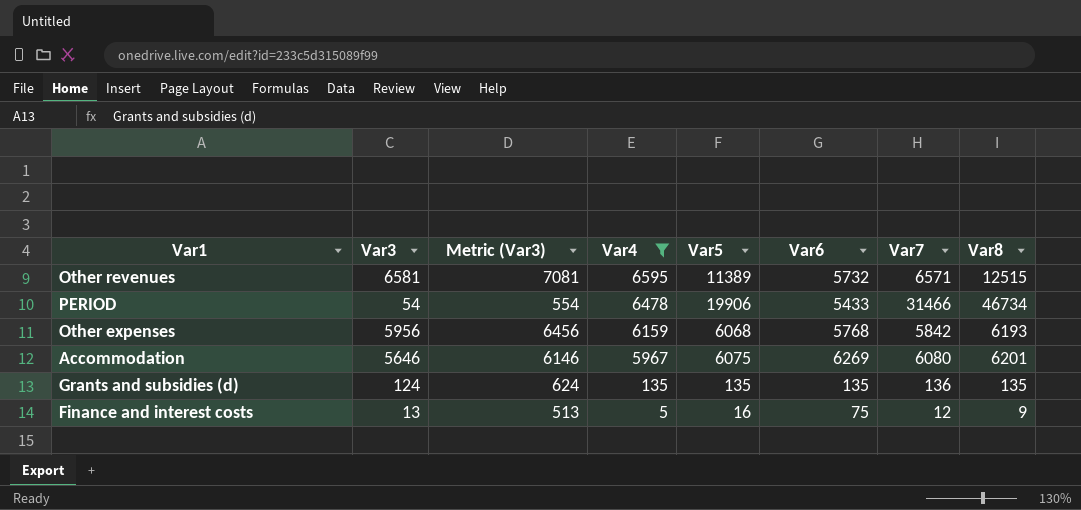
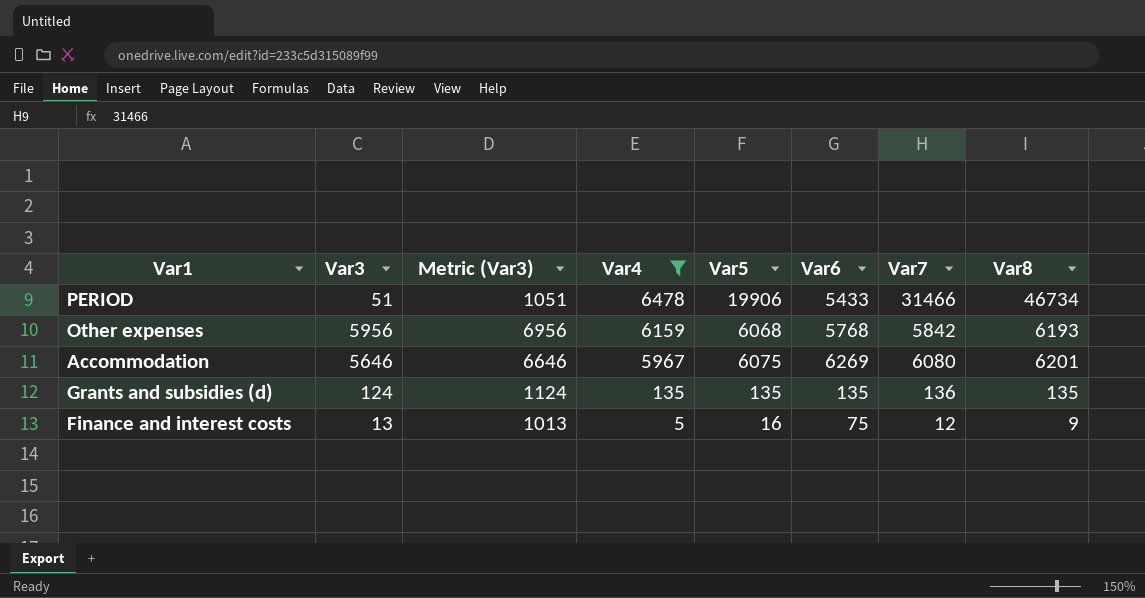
column Metric (Var3) | formula: [Var3] + 500 -> [Var3] + 1000
row Other revenues: 6581 | 7081 | 6595 | 11389 | 5732 | 6571 | 12515 -> none
PERIOD | Var3: 54 -> 51

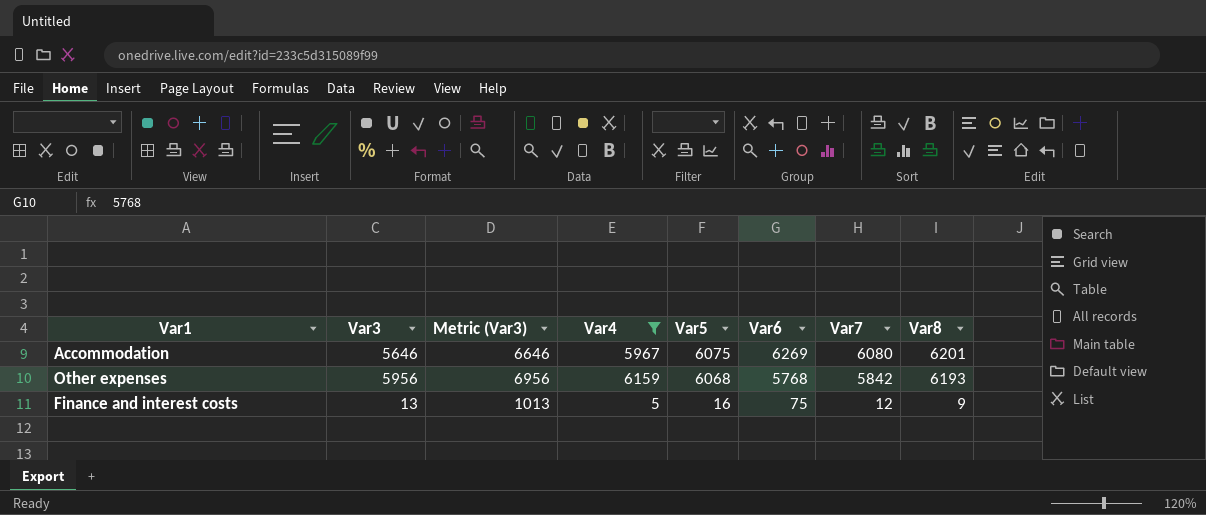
row order: Var4 descending -> Var5 descending
row PERIOD: 51 | 1051 | 6478 | 19906 | 5433 | 31466 | 46734 -> none
row Grants and subsidies (d): 124 | 1124 | 135 | 135 | 135 | 136 | 135 -> none

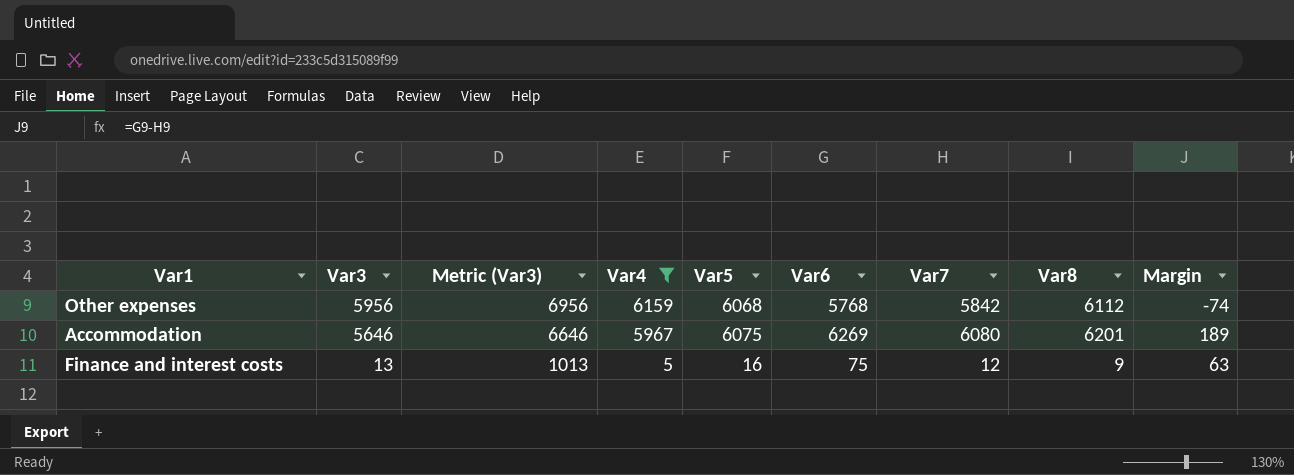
row order: Var5 descending -> Var3 descending
column Margin | formula: none -> [Var6] - [Var7]
Other expenses | Var8: 6193 -> 6112

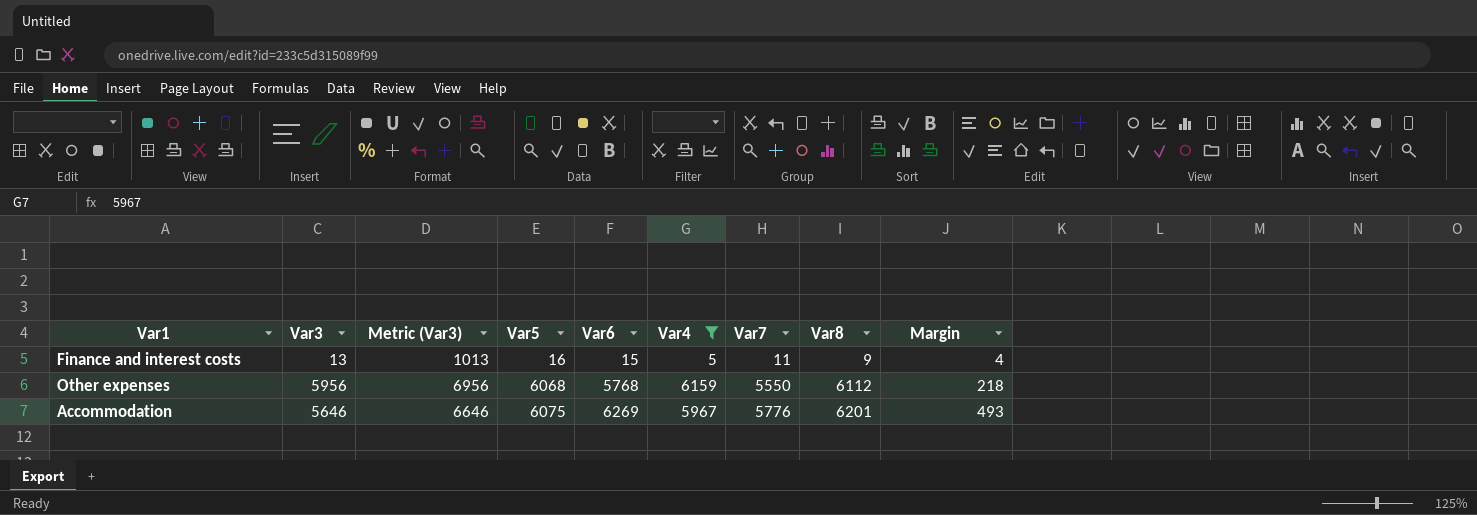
row order: Var3 descending -> Var5 ascending
column Var4 | position: 4 -> 6
Finance and interest costs | Var6: 75 -> 15
Finance and interest costs | Var7: 12 -> 11
Finance and interest costs | Margin: 63 -> 4
Other expenses | Var7: 5842 -> 5550
Other expenses | Margin: -74 -> 218
Accommodation | Var7: 6080 -> 5776
Accommodation | Margin: 189 -> 493

